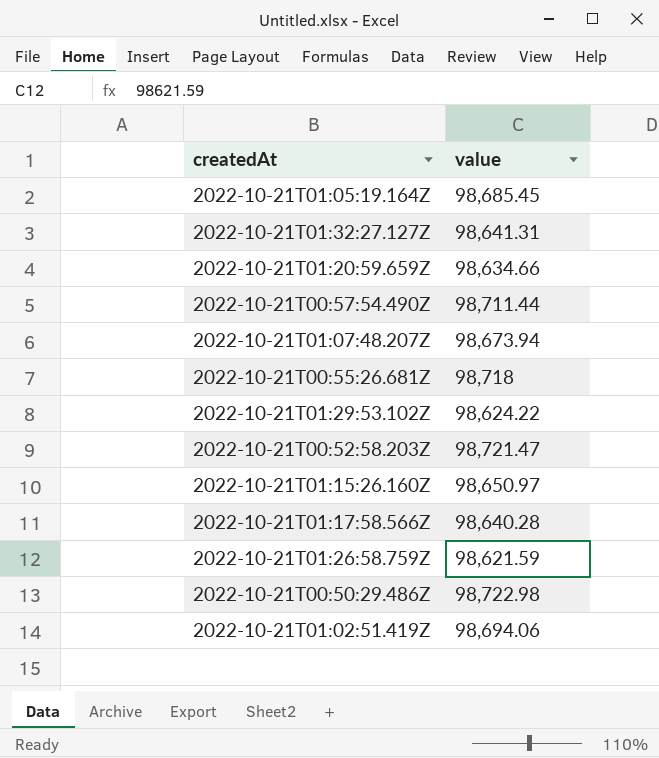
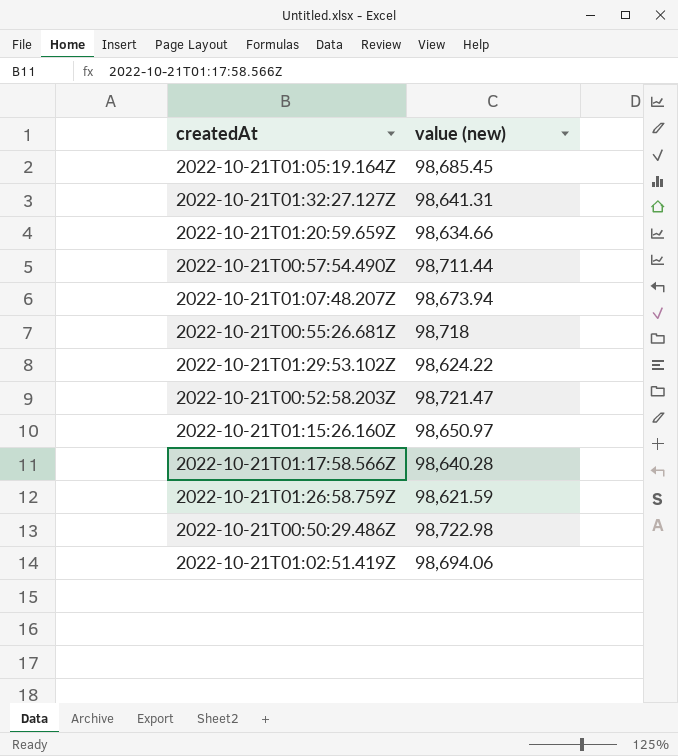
column name: value -> value (new)

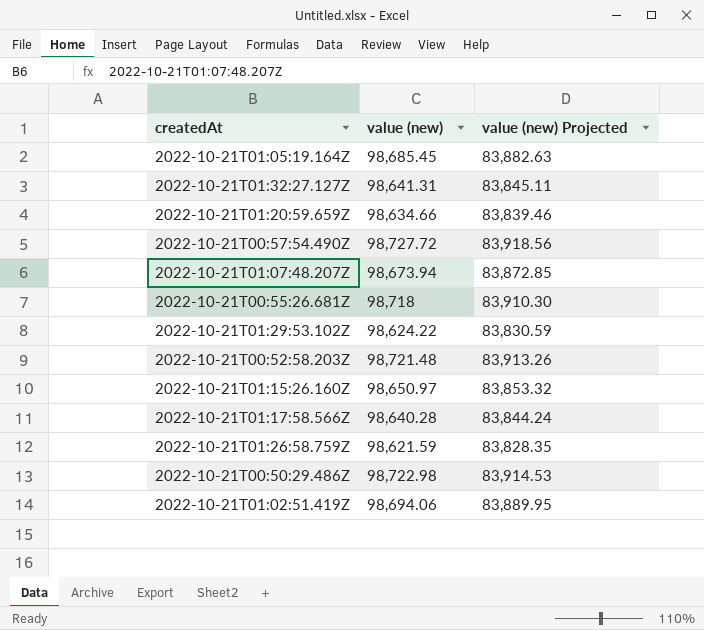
column value (new) Projected | formula: none -> [value (new)] * 0.85
2022-10-21T00:57:54.490Z | value (new): 98,711.44 -> 98,727.72
2022-10-21T00:52:58.203Z | value (new): 98,721.47 -> 98,721.48

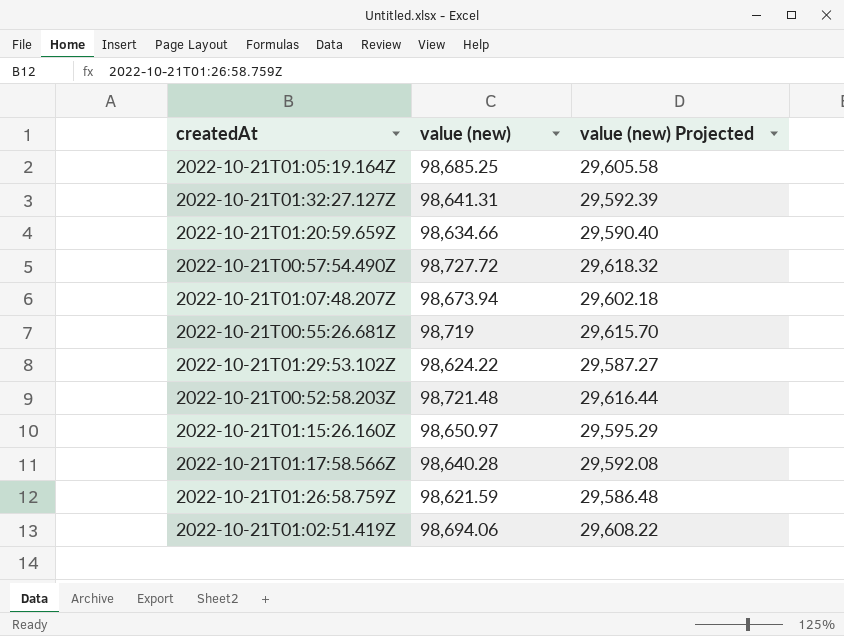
column value (new) Projected | formula: [value (new)] * 0.85 -> [value (new)] * 0.3
row 2022-10-21T00:50:29.486Z: 98,722.98 | 83,914.53 -> none
2022-10-21T01:05:19.164Z | value (new): 98,685.45 -> 98,685.25
2022-10-21T00:55:26.681Z | value (new): 98,718 -> 98,719

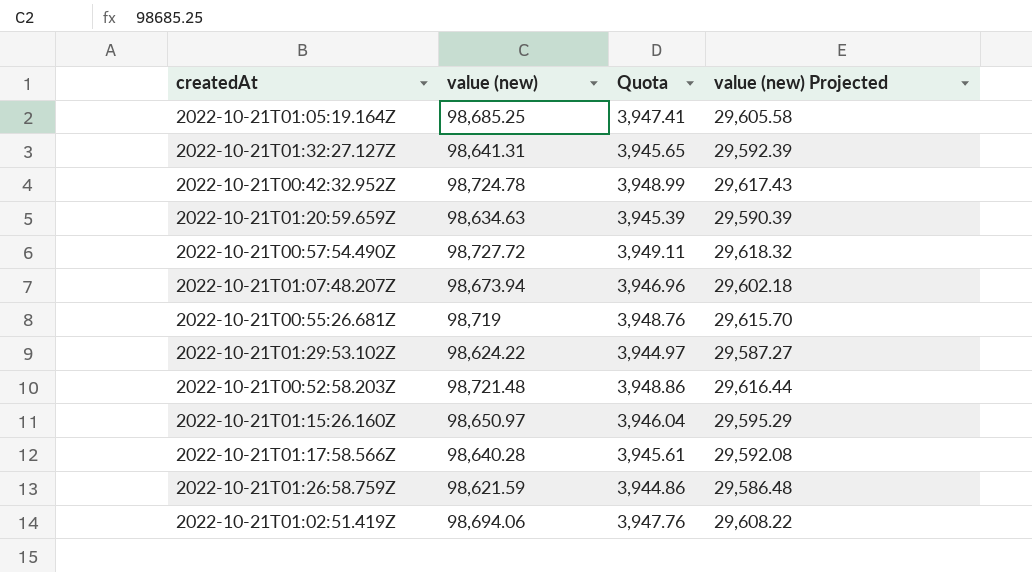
column Quota | formula: none -> [value (new)] * 0.04
row 2022-10-21T00:42:32.952Z: none -> 98,724.78 | 3,948.99 | 29,617.43
2022-10-21T01:20:59.659Z | value (new): 98,634.66 -> 98,634.63
2022-10-21T01:20:59.659Z | value (new) Projected: 29,590.40 -> 29,590.39

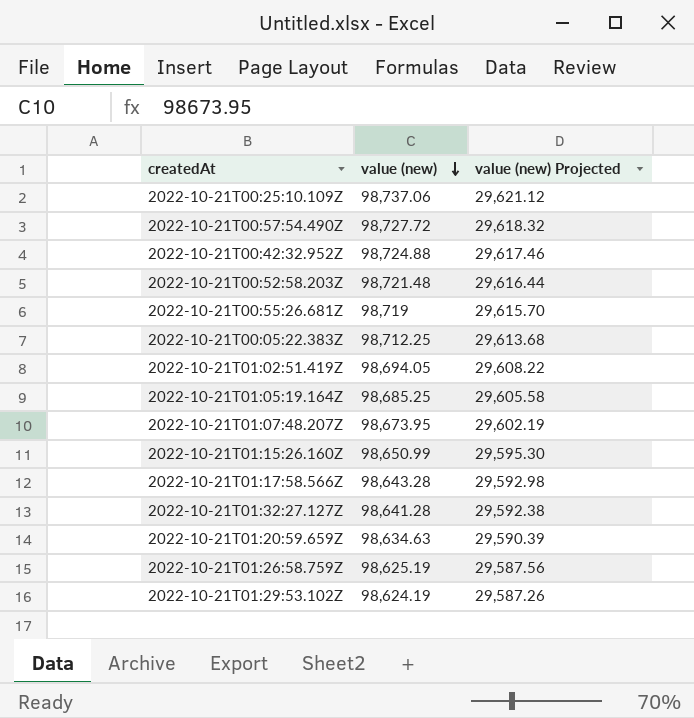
row order: none -> value (new) descending
column Quota | formula: [value (new)] * 0.04 -> none
row 2022-10-21T00:25:10.109Z: none -> 98,737.06 | 29,621.12
2022-10-21T00:42:32.952Z | value (new): 98,724.78 -> 98,724.88
2022-10-21T00:42:32.952Z | value (new) Projected: 29,617.43 -> 29,617.46
row 2022-10-21T00:05:22.383Z: none -> 98,712.25 | 29,613.68
2022-10-21T01:02:51.419Z | value (new): 98,694.06 -> 98,694.05
2022-10-21T01:07:48.207Z | value (new): 98,673.94 -> 98,673.95
2022-10-21T01:07:48.207Z | value (new) Projected: 29,602.18 -> 29,602.19
2022-10-21T01:15:26.160Z | value (new): 98,650.97 -> 98,650.99
2022-10-21T01:15:26.160Z | value (new) Projected: 29,595.29 -> 29,595.30
2022-10-21T01:17:58.566Z | value (new): 98,640.28 -> 98,643.28
2022-10-21T01:17:58.566Z | value (new) Projected: 29,592.08 -> 29,592.98
2022-10-21T01:32:27.127Z | value (new): 98,641.31 -> 98,641.28
2022-10-21T01:32:27.127Z | value (new) Projected: 29,592.39 -> 29,592.38
2022-10-21T01:26:58.759Z | value (new): 98,621.59 -> 98,625.19
2022-10-21T01:26:58.759Z | value (new) Projected: 29,586.48 -> 29,587.56
2022-10-21T01:29:53.102Z | value (new): 98,624.22 -> 98,624.19
2022-10-21T01:29:53.102Z | value (new) Projected: 29,587.27 -> 29,587.26

